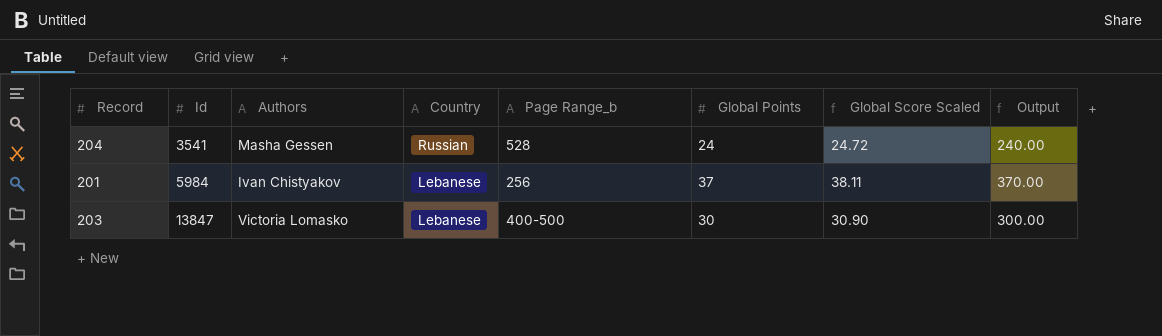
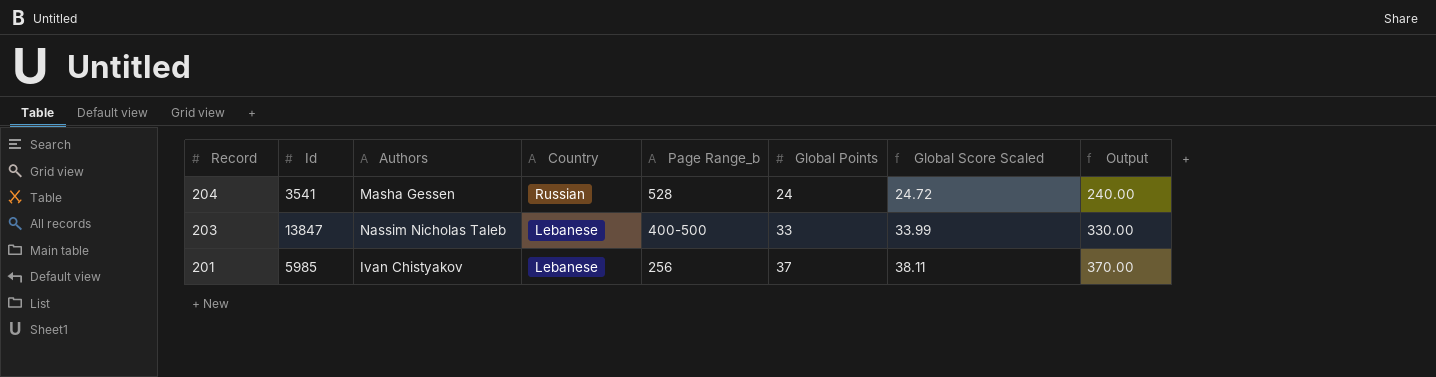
row order: Id ascending -> Record descending
203 | Authors: Victoria Lomasko -> Nassim Nicholas Taleb
203 | Global Points: 30 -> 33
203 | Global Score Scaled: 30.90 -> 33.99
203 | Output: 300.00 -> 330.00
201 | Id: 5984 -> 5985

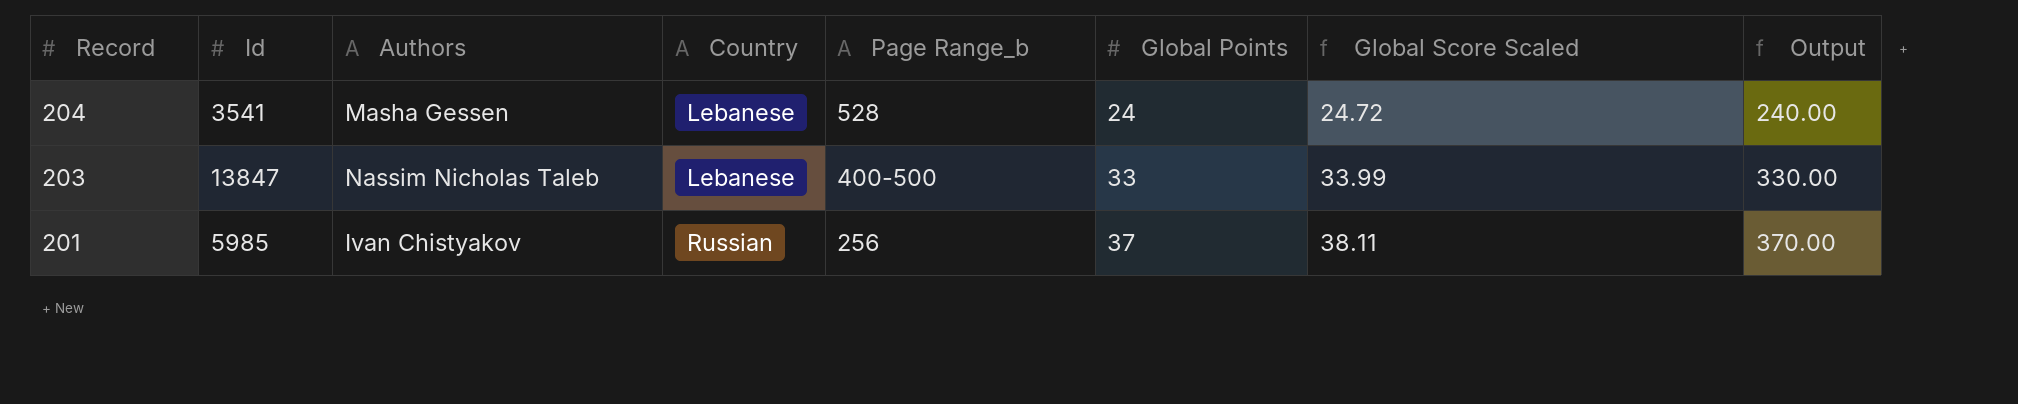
204 | Country: Russian -> Lebanese
201 | Country: Lebanese -> Russian

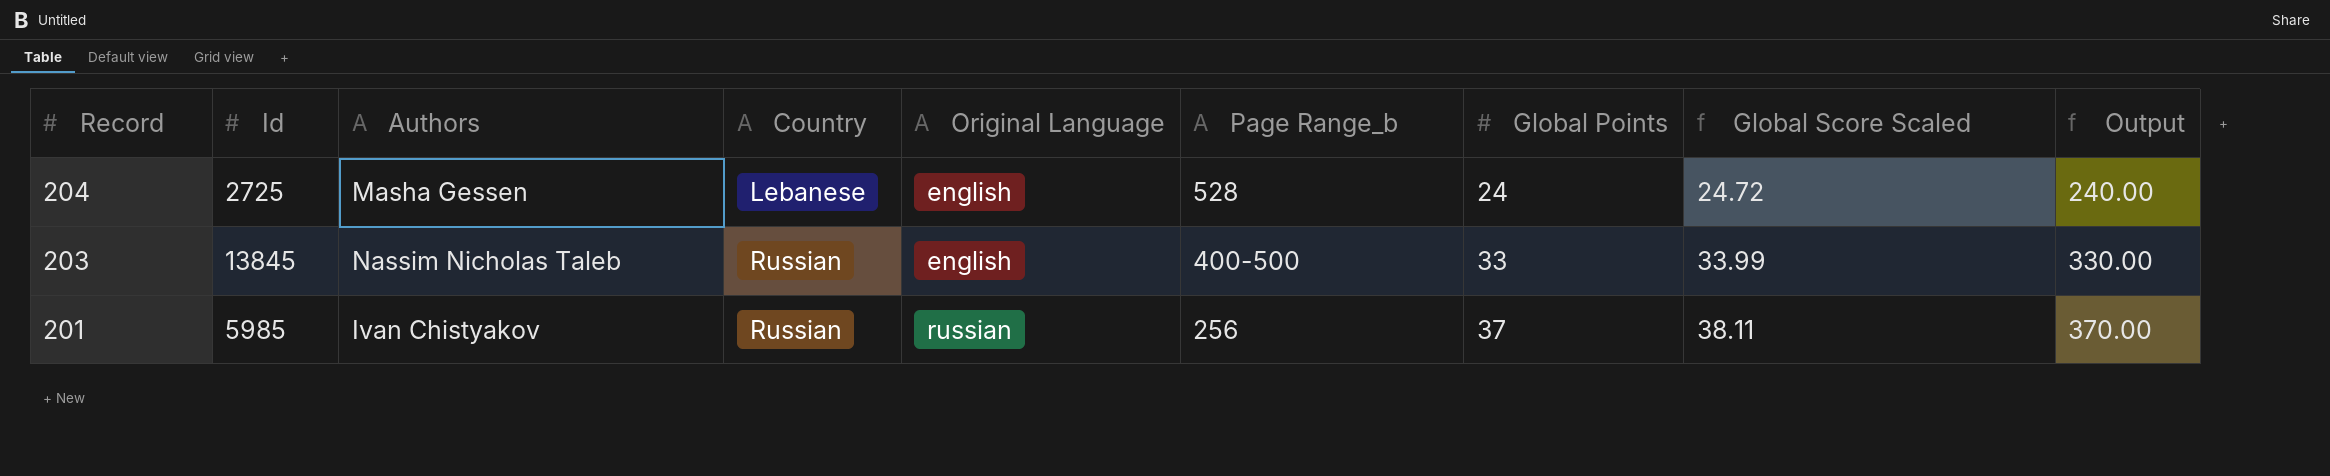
column Original Language | position: none -> 5
204 | Id: 3541 -> 2725
203 | Id: 13847 -> 13845
203 | Country: Lebanese -> Russian

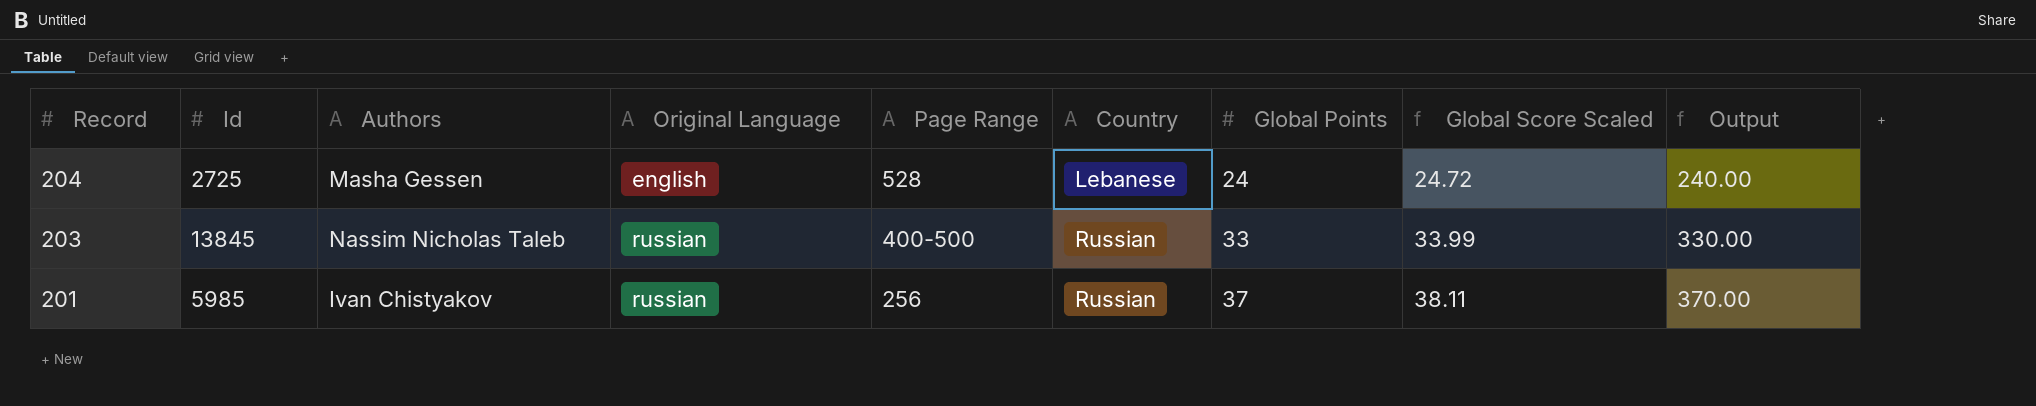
column name: Page Range_b -> Page Range
column Country | position: 4 -> 6
203 | Original Language: english -> russian

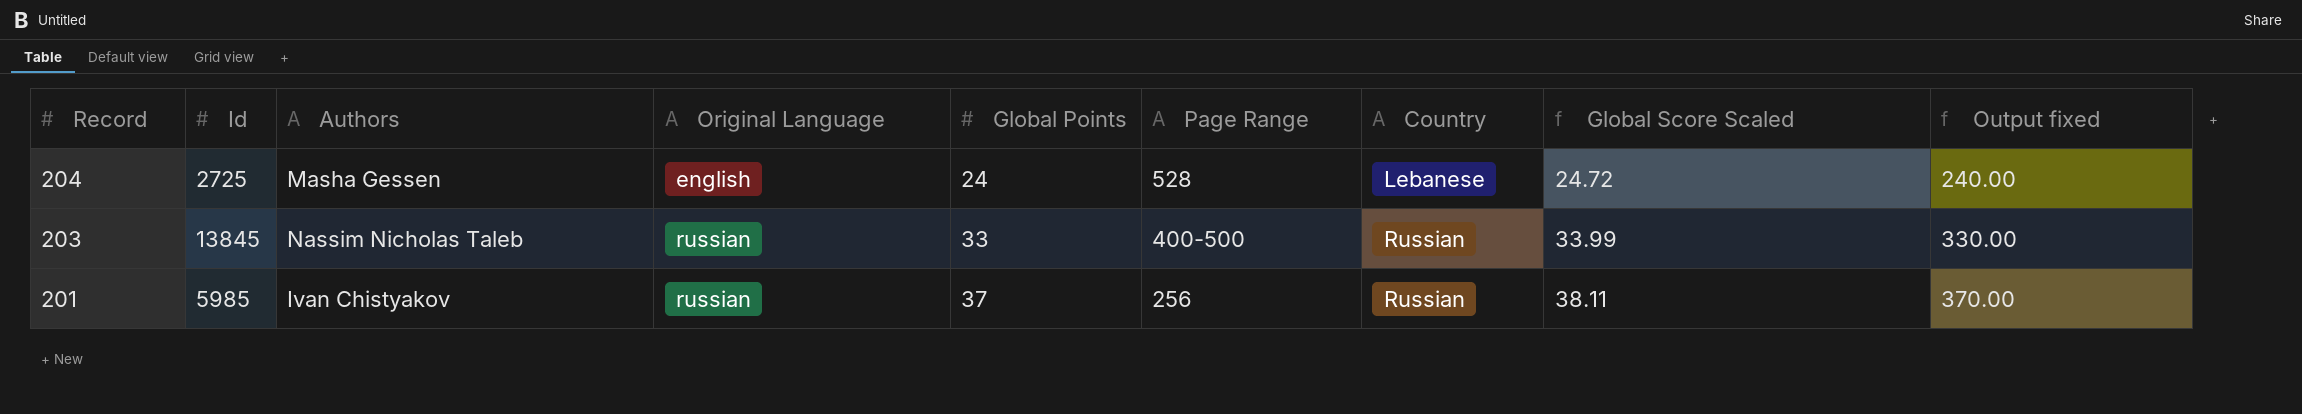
column Global Points | position: 7 -> 5
column name: Output -> Output fixed

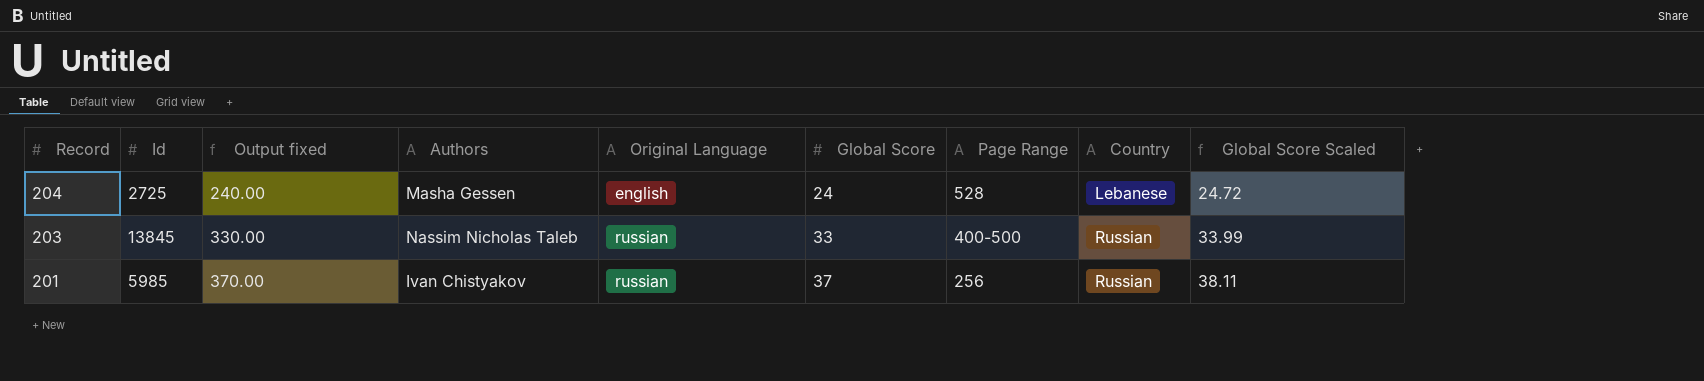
column Output fixed | position: 9 -> 3
column name: Global Points -> Global Score

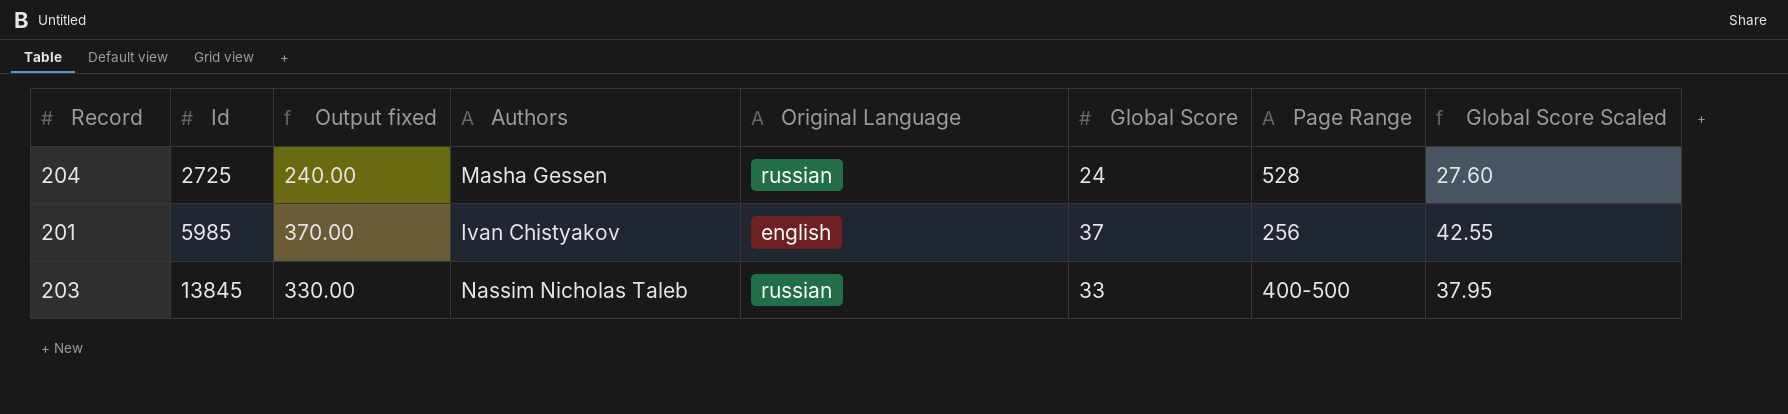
row order: Record descending -> Id ascending
column Country | position: 8 -> none
column Global Score Scaled | formula: [Global Score] * 1.03 -> [Global Score] * 1.15
204 | Original Language: english -> russian
201 | Original Language: russian -> english

